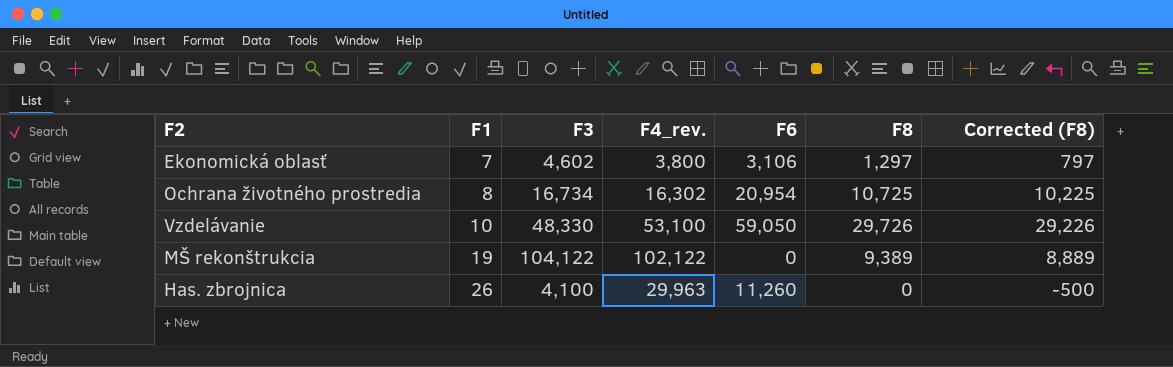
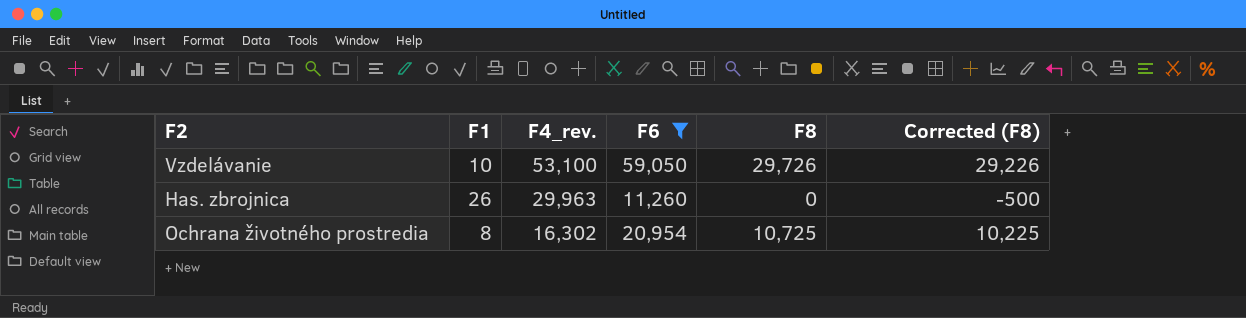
filter: none -> F6 >= 11,260
row order: F1 ascending -> F4_rev. descending
column F3 | position: 3 -> none

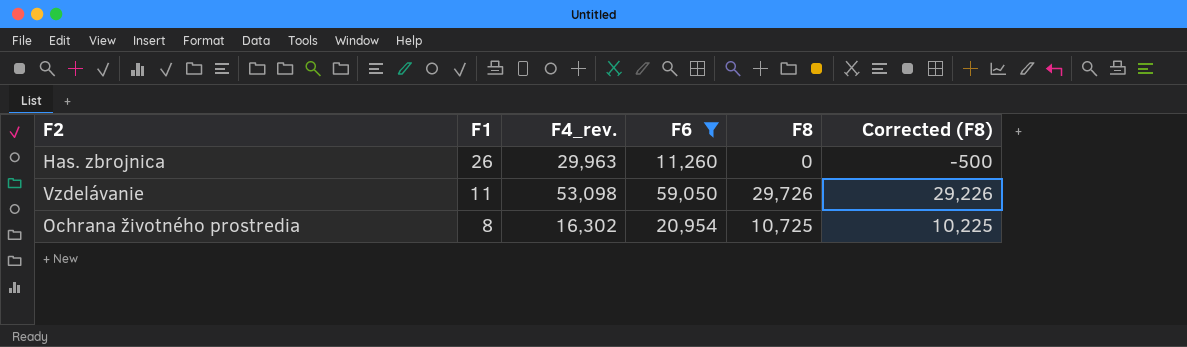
row order: F4_rev. descending -> F1 descending
Vzdelávanie | F1: 10 -> 11
Vzdelávanie | F4_rev.: 53,100 -> 53,098

